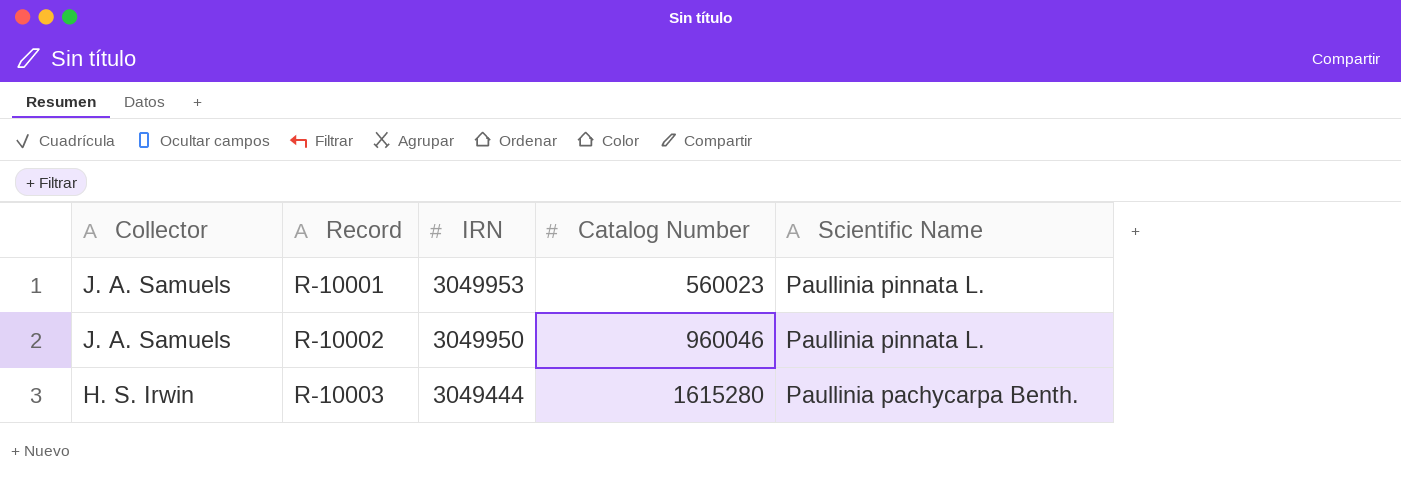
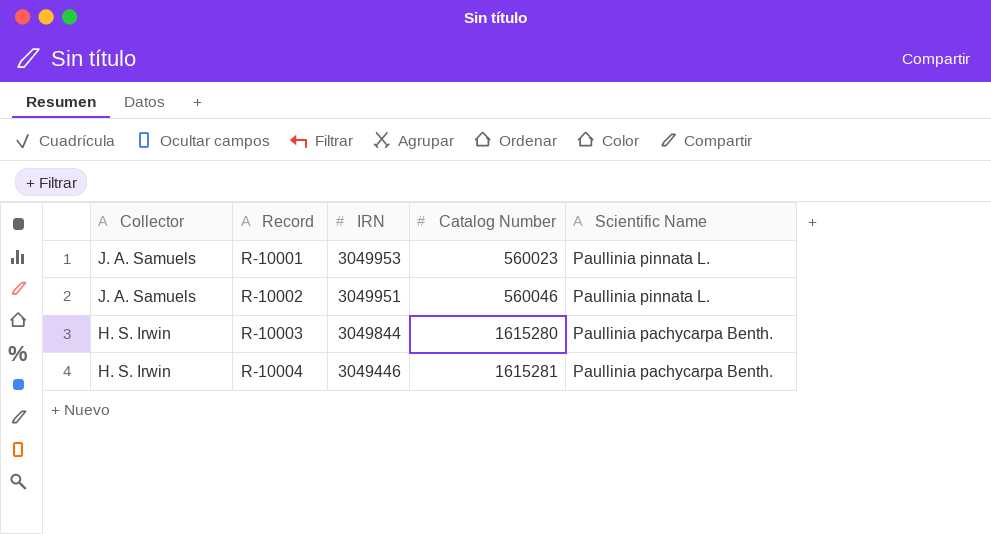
R-10002 | IRN: 3049950 -> 3049951
R-10002 | Catalog Number: 960046 -> 560046
R-10003 | IRN: 3049444 -> 3049844
row R-10004: none -> H. S. Irwin | 3049446 | 1615281 | Paullinia pachycarpa Benth.

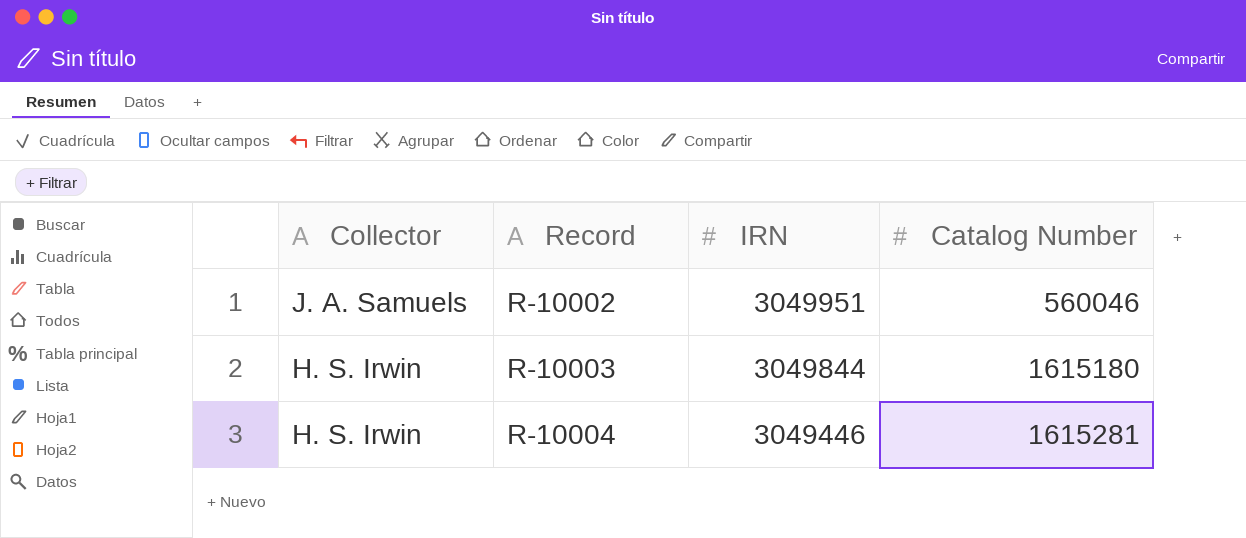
column Scientific Name | position: 5 -> none
row R-10001: J. A. Samuels | 3049953 | 560023 | Paullinia pinnata L. -> none
R-10003 | Catalog Number: 1615280 -> 1615180

